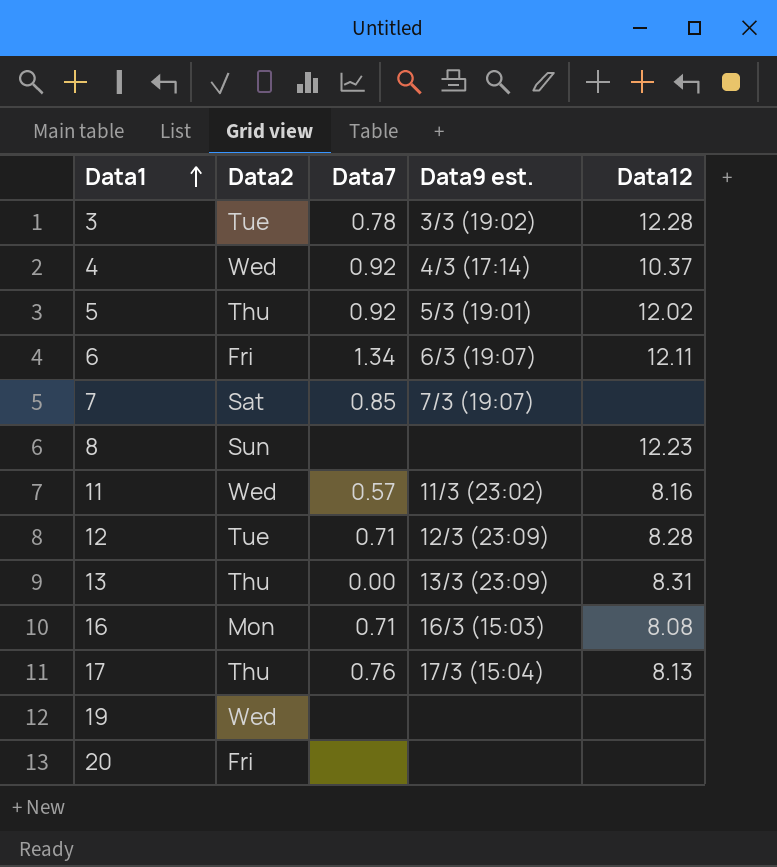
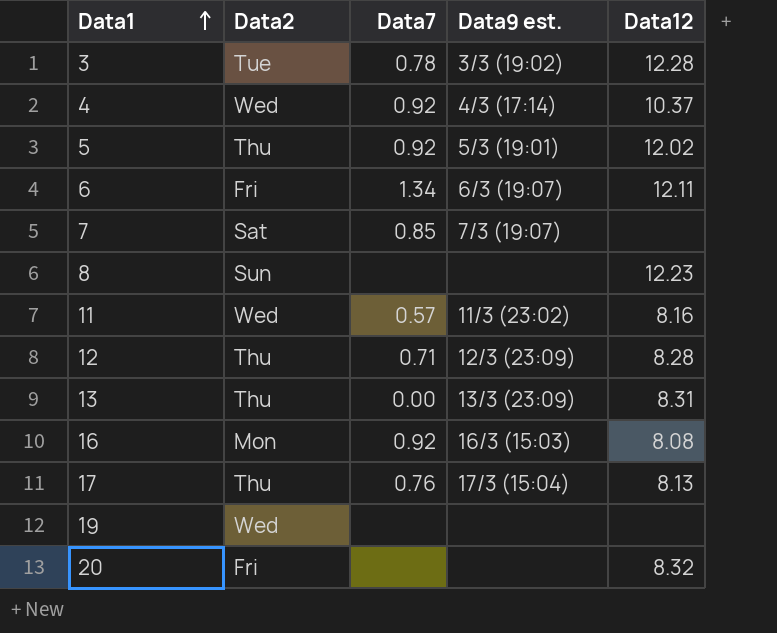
12 | Data2: Tue -> Thu
16 | Data7: 0.71 -> 0.92
20 | Data12: none -> 8.32

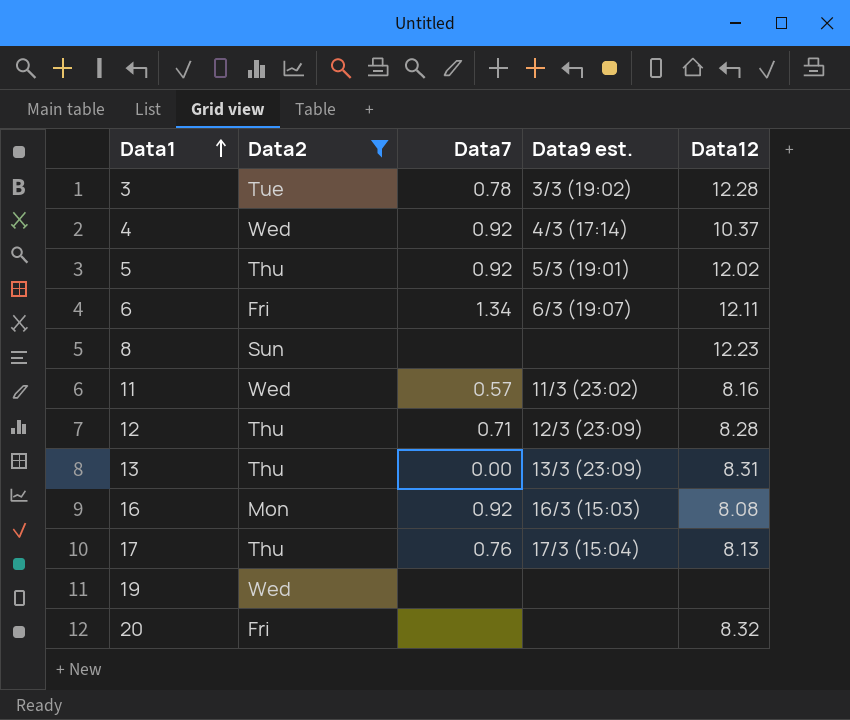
filter: none -> Data2 != Sat

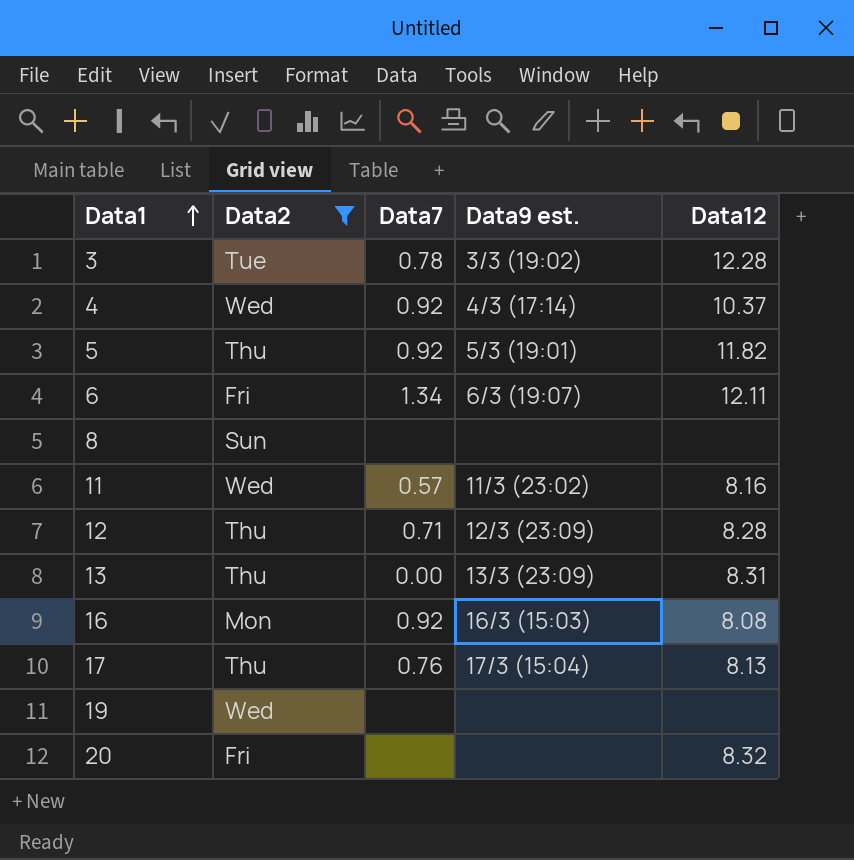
5 | Data12: 12.02 -> 11.82
8 | Data12: 12.23 -> none

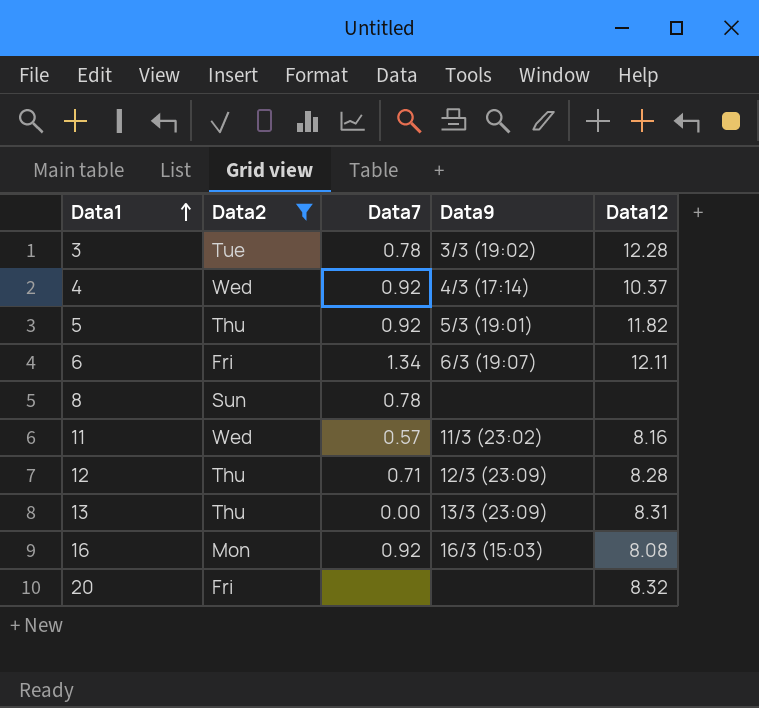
column name: Data9 est. -> Data9
row 17: Thu | 0.76 | 17/3 (15:04) | 8.13 -> none
row 19: Wed | none | none | none -> none
8 | Data7: none -> 0.78

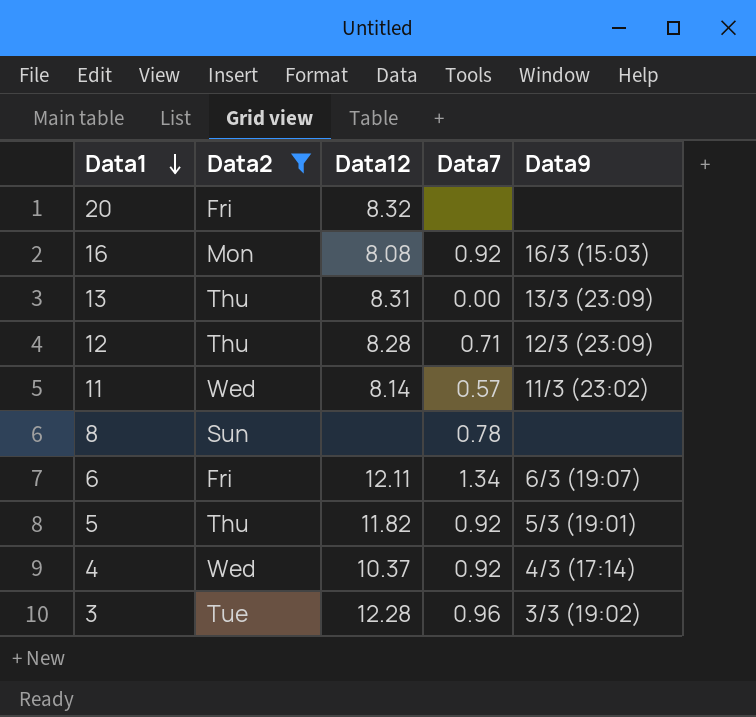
row order: Data1 ascending -> Data1 descending
column Data12 | position: 5 -> 3
11 | Data12: 8.16 -> 8.14
3 | Data7: 0.78 -> 0.96

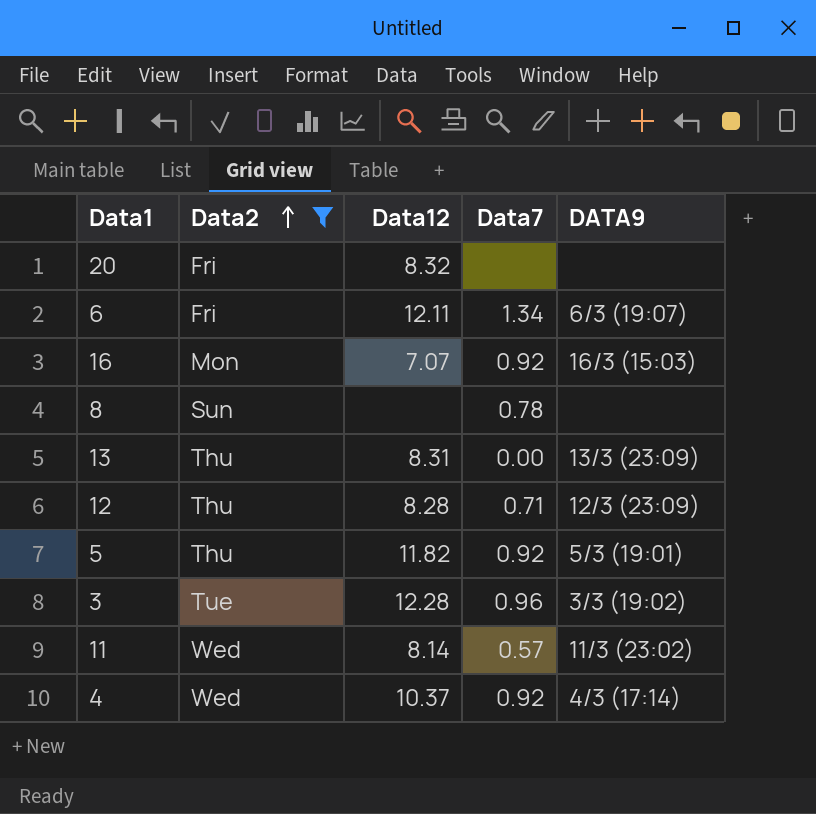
row order: Data1 descending -> Data2 ascending
column name: Data9 -> DATA9
16 | Data12: 8.08 -> 7.07

